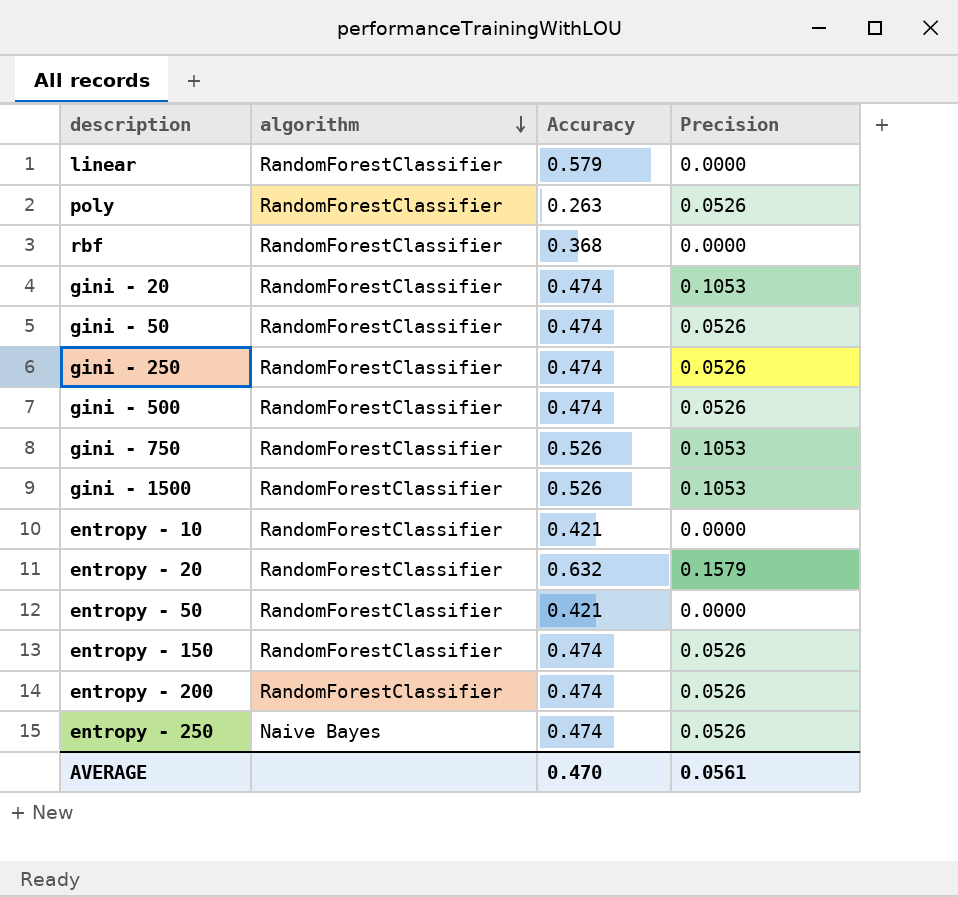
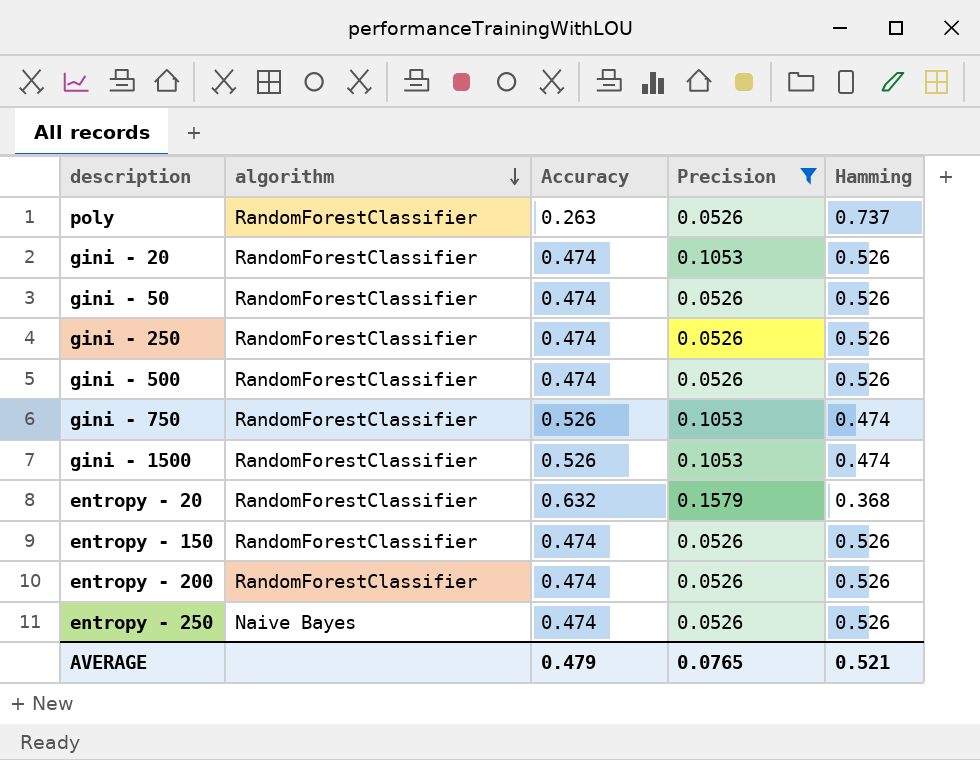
filter: none -> Precision != 0.0000
column Hamming | position: none -> 5
AVERAGE | Accuracy: 0.470 -> 0.479
AVERAGE | Precision: 0.0561 -> 0.0765

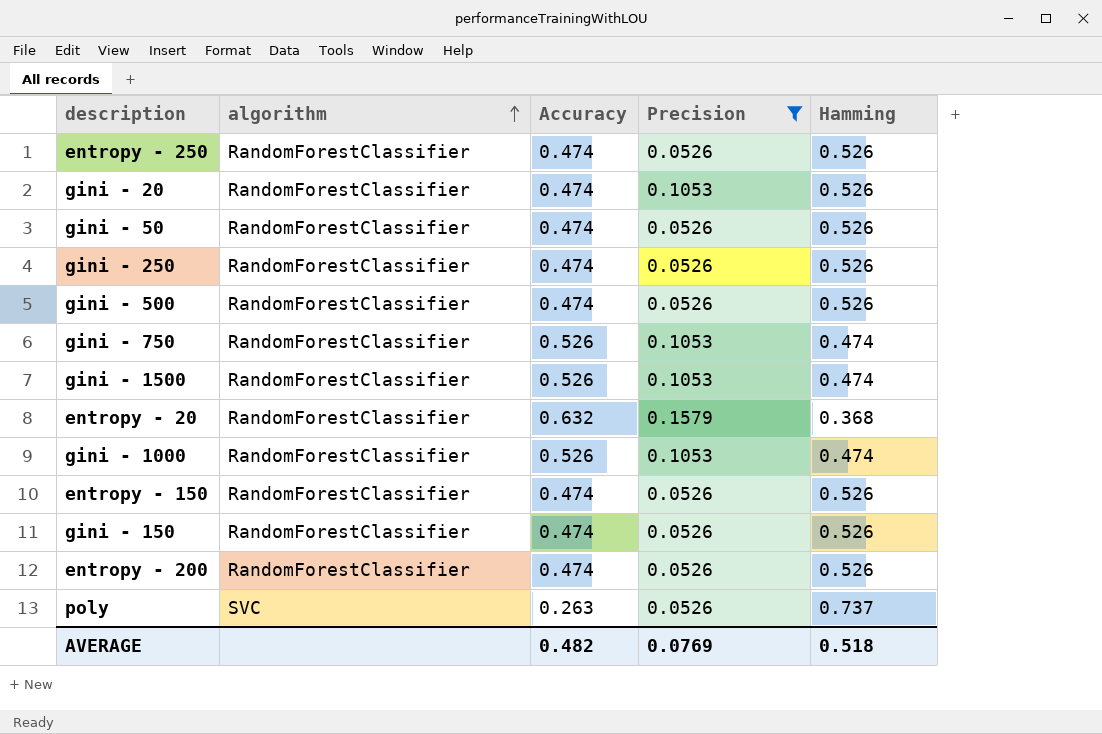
row order: algorithm descending -> algorithm ascending
entropy - 250 | algorithm: Naive Bayes -> RandomForestClassifier
row gini - 1000: none -> RandomForestClassifier | 0.526 | 0.1053 | 0.474
row gini - 150: none -> RandomForestClassifier | 0.474 | 0.0526 | 0.526
poly | algorithm: RandomForestClassifier -> SVC
AVERAGE | Accuracy: 0.479 -> 0.482
AVERAGE | Precision: 0.0765 -> 0.0769
AVERAGE | Hamming: 0.521 -> 0.518

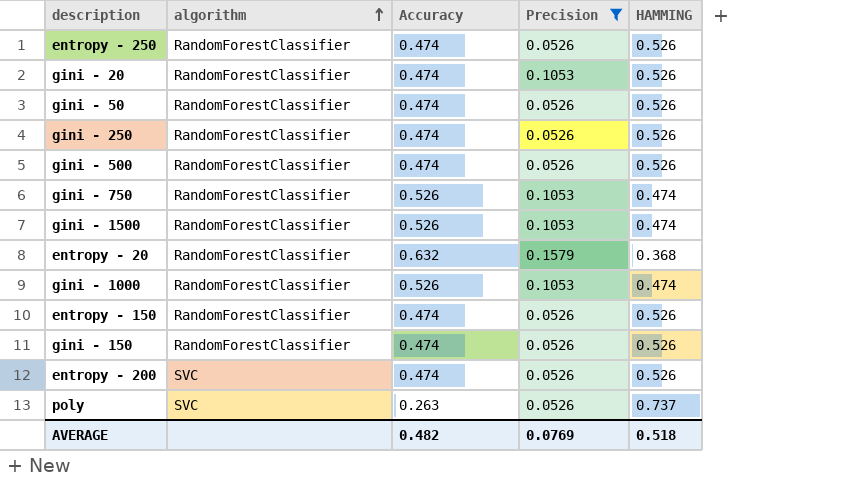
column name: Hamming -> HAMMING
entropy - 200 | algorithm: RandomForestClassifier -> SVC

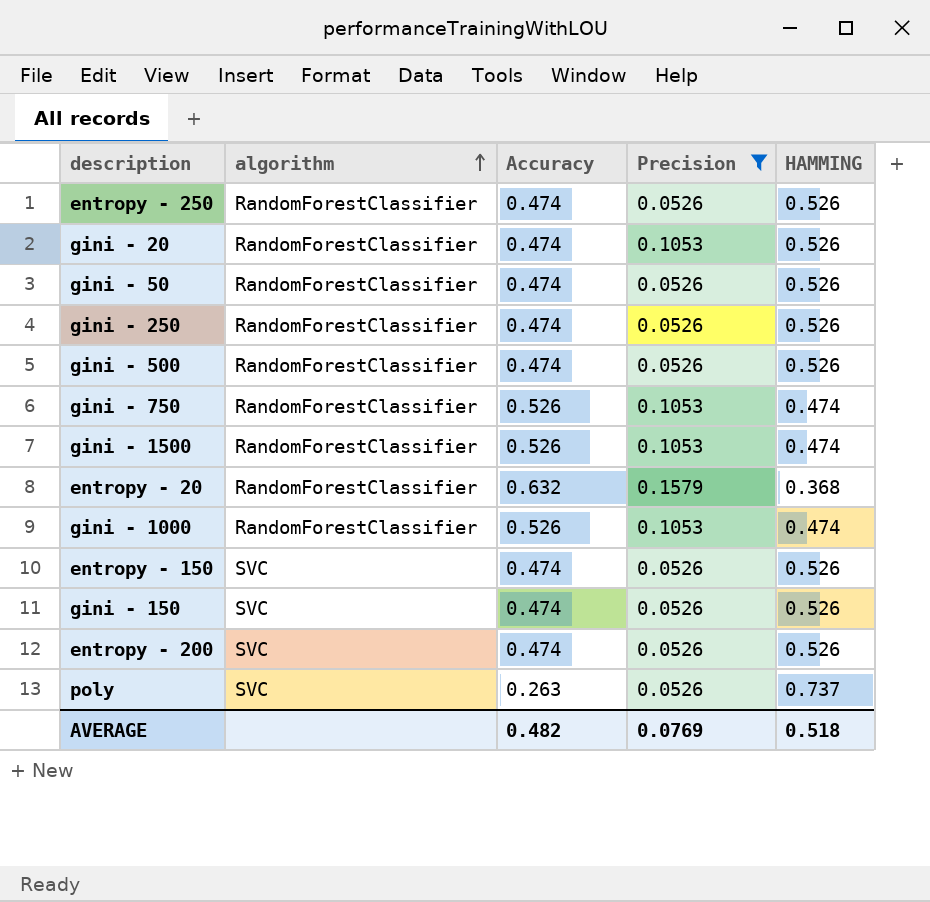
entropy - 150 | algorithm: RandomForestClassifier -> SVC
gini - 150 | algorithm: RandomForestClassifier -> SVC

